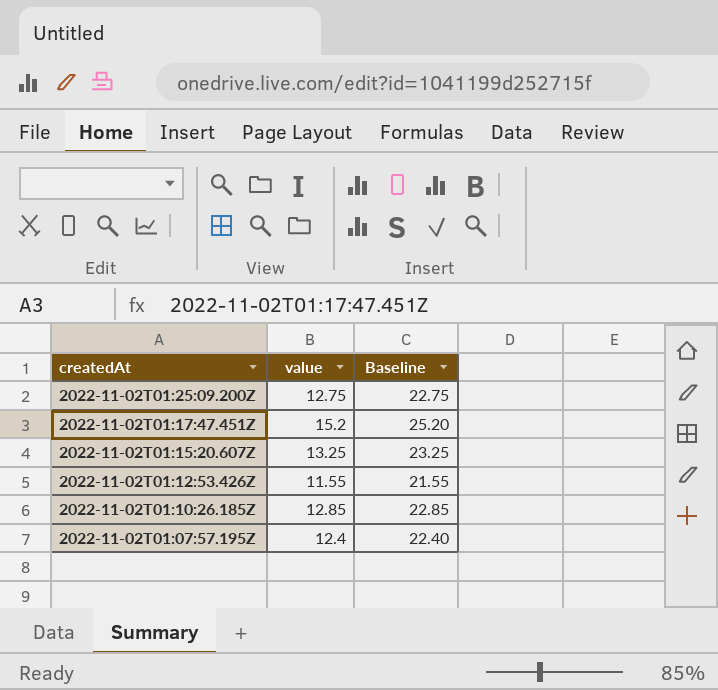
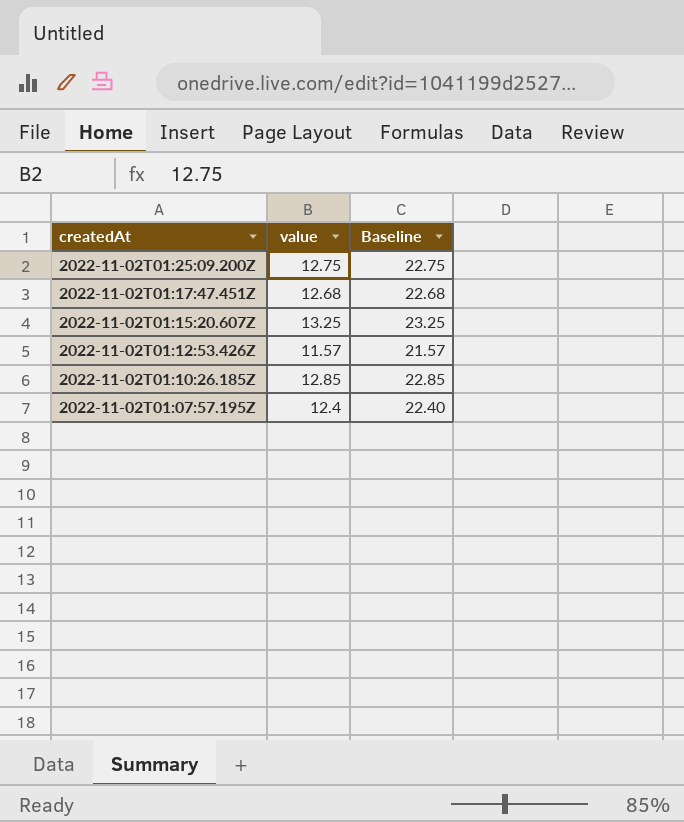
2022-11-02T01:17:47.451Z | value: 15.2 -> 12.68
2022-11-02T01:17:47.451Z | Baseline: 25.20 -> 22.68
2022-11-02T01:12:53.426Z | value: 11.55 -> 11.57
2022-11-02T01:12:53.426Z | Baseline: 21.55 -> 21.57

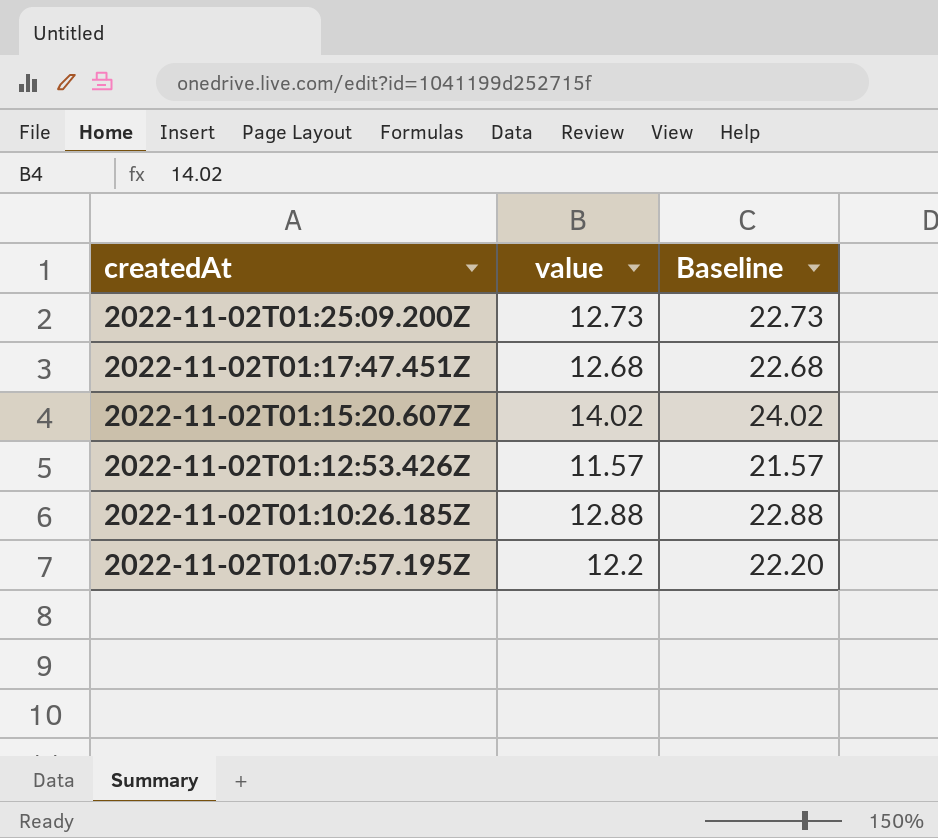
2022-11-02T01:25:09.200Z | value: 12.75 -> 12.73
2022-11-02T01:25:09.200Z | Baseline: 22.75 -> 22.73
2022-11-02T01:15:20.607Z | value: 13.25 -> 14.02
2022-11-02T01:15:20.607Z | Baseline: 23.25 -> 24.02
2022-11-02T01:10:26.185Z | value: 12.85 -> 12.88
2022-11-02T01:10:26.185Z | Baseline: 22.85 -> 22.88
2022-11-02T01:07:57.195Z | value: 12.4 -> 12.2
2022-11-02T01:07:57.195Z | Baseline: 22.40 -> 22.20

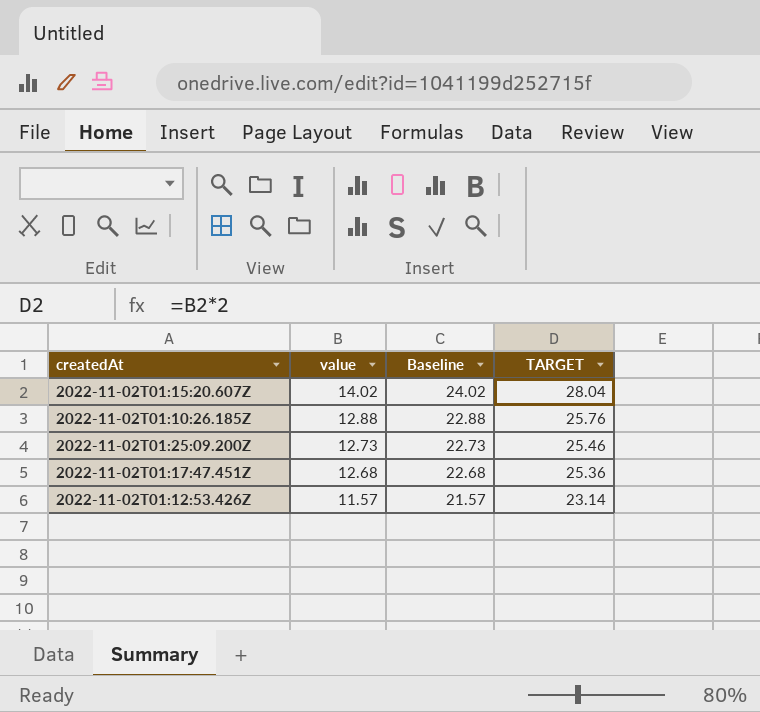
row order: createdAt descending -> value descending
column TARGET | formula: none -> [value] * 2
row 2022-11-02T01:07:57.195Z: 12.2 | 22.20 -> none

